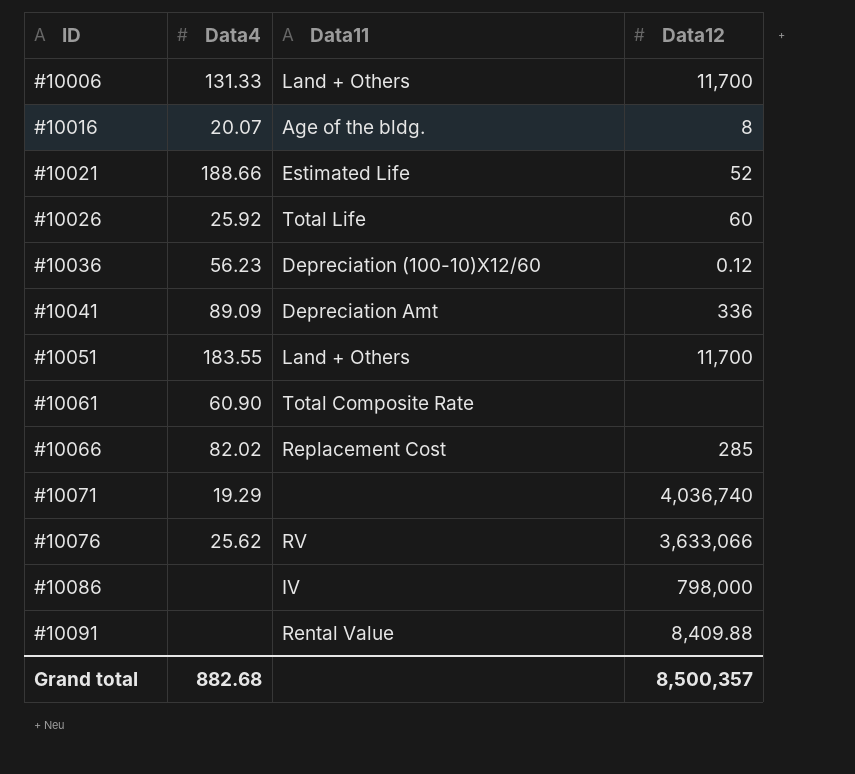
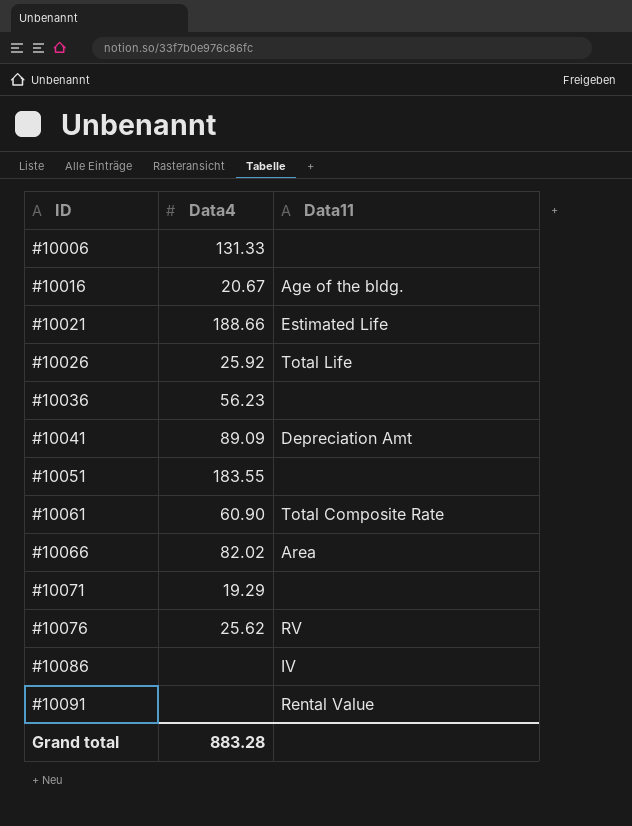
column Data12 | position: 4 -> none
#10006 | Data11: Land + Others -> none
#10016 | Data4: 20.07 -> 20.67
#10036 | Data11: Depreciation (100-10)X12/60 -> none
#10051 | Data11: Land + Others -> none
#10066 | Data11: Replacement Cost -> Area
Grand total | Data4: 882.68 -> 883.28

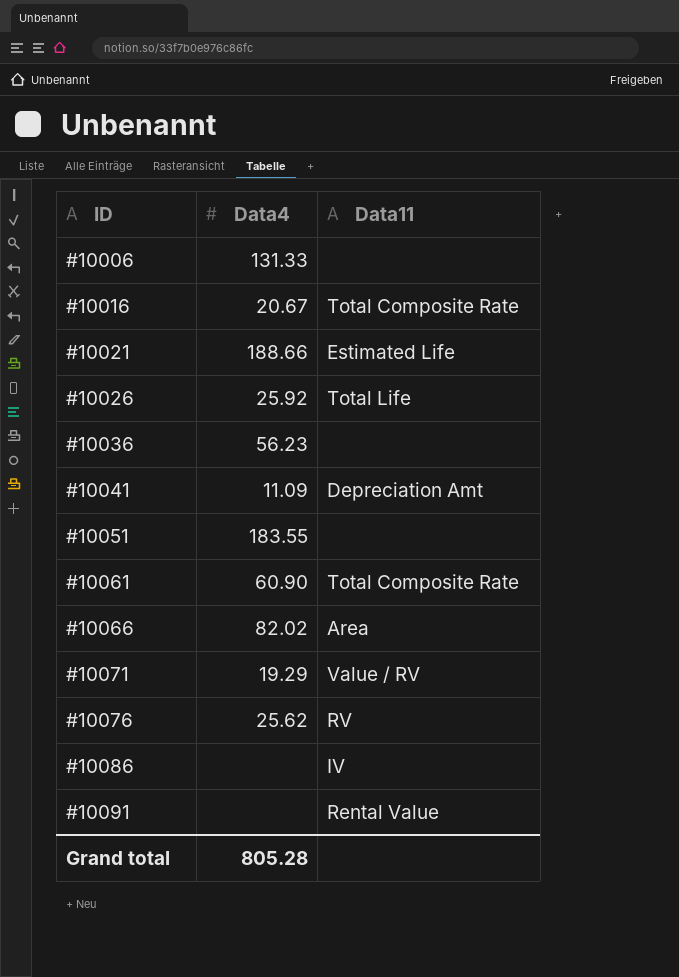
#10016 | Data11: Age of the bldg. -> Total Composite Rate
#10041 | Data4: 89.09 -> 11.09
#10071 | Data11: none -> Value / RV
Grand total | Data4: 883.28 -> 805.28

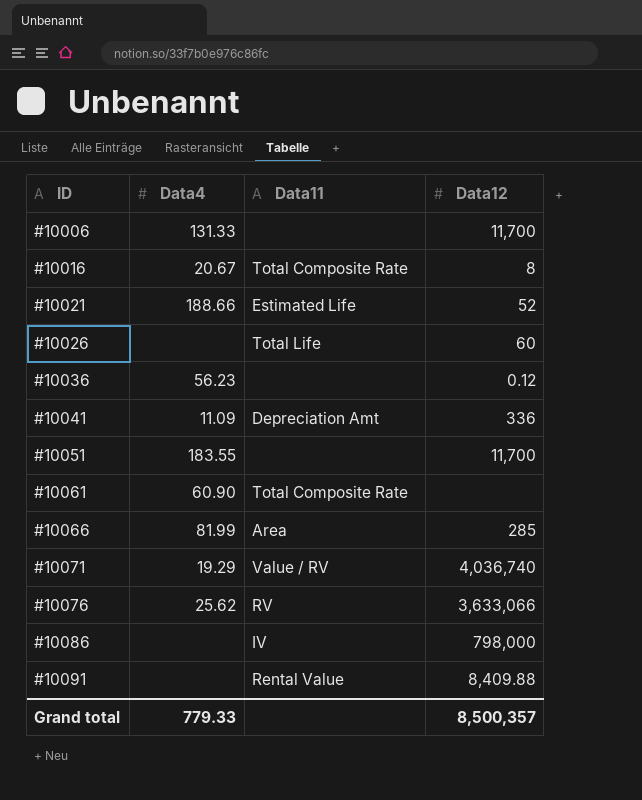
column Data12 | position: none -> 4
#10026 | Data4: 25.92 -> none
#10066 | Data4: 82.02 -> 81.99
Grand total | Data4: 805.28 -> 779.33

